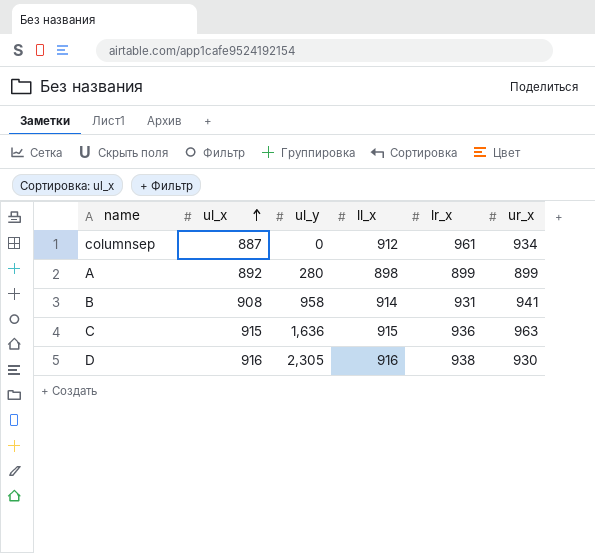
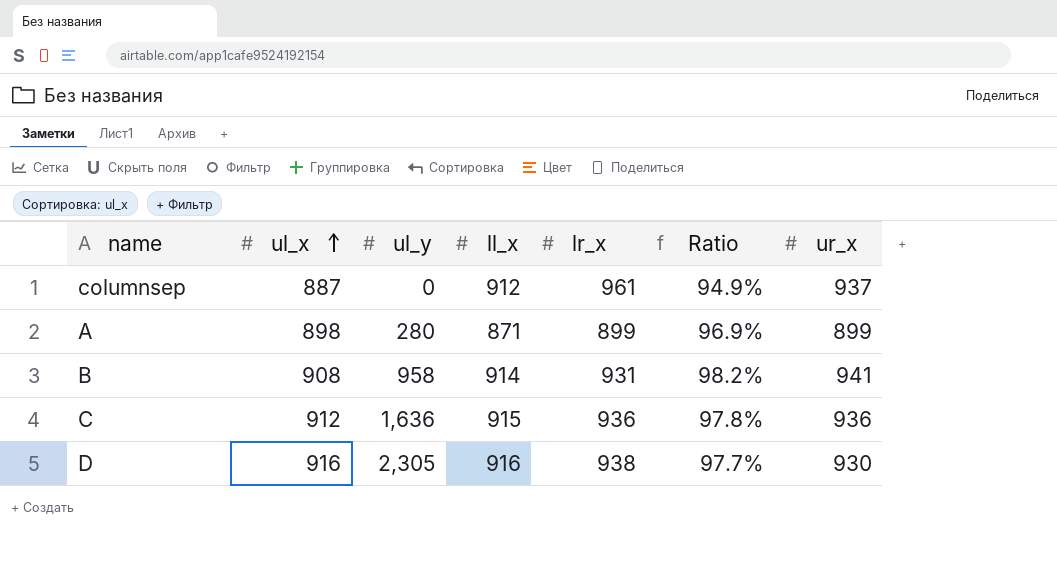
column Ratio | formula: none -> [ll_x] / [lr_x]
columnsep | ur_x: 934 -> 937
A | ul_x: 892 -> 898
A | ll_x: 898 -> 871
C | ul_x: 915 -> 912
C | ur_x: 963 -> 936

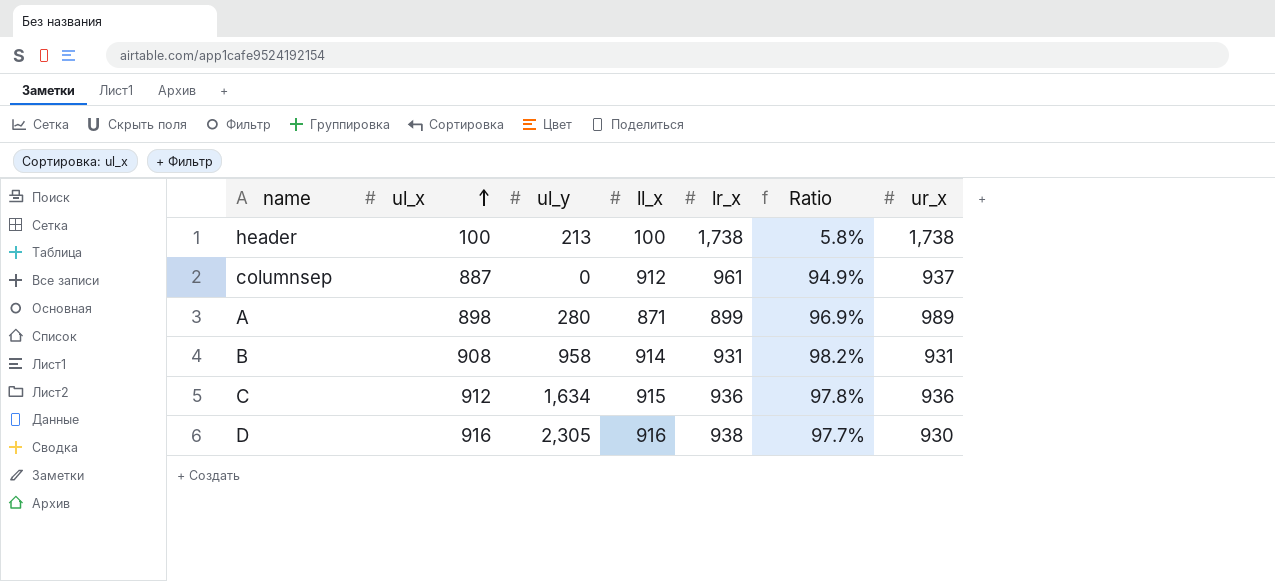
row header: none -> 100 | 213 | 100 | 1,738 | 5.8% | 1,738
A | ur_x: 899 -> 989
B | ur_x: 941 -> 931
C | ul_y: 1,636 -> 1,634

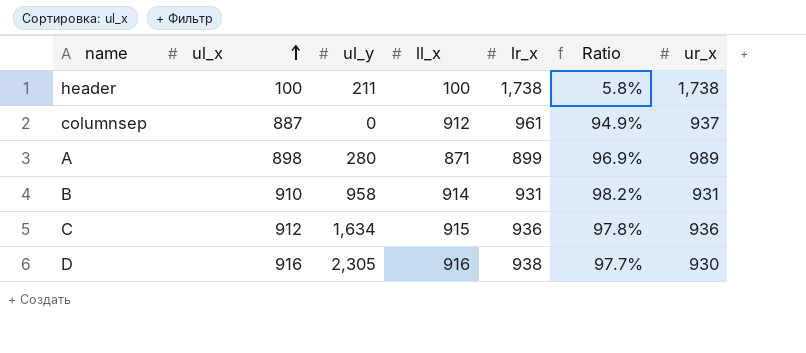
header | ul_y: 213 -> 211
B | ul_x: 908 -> 910

